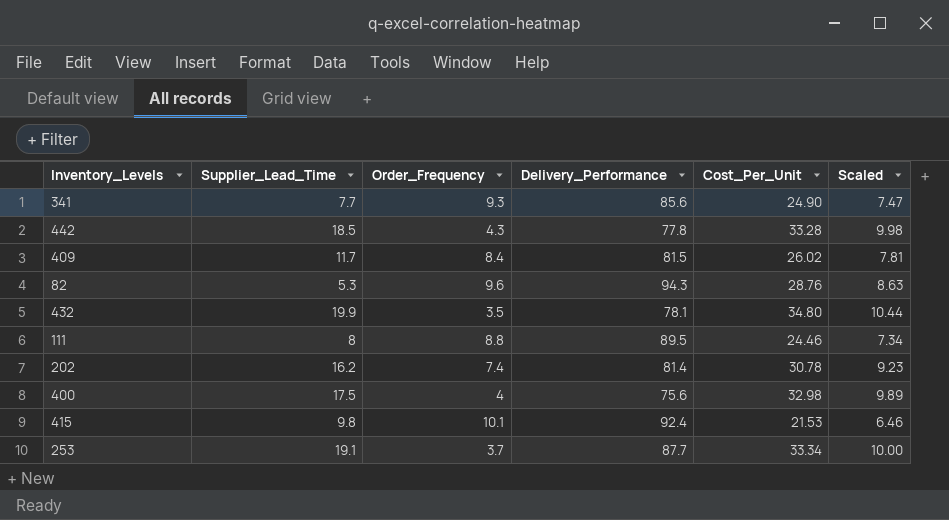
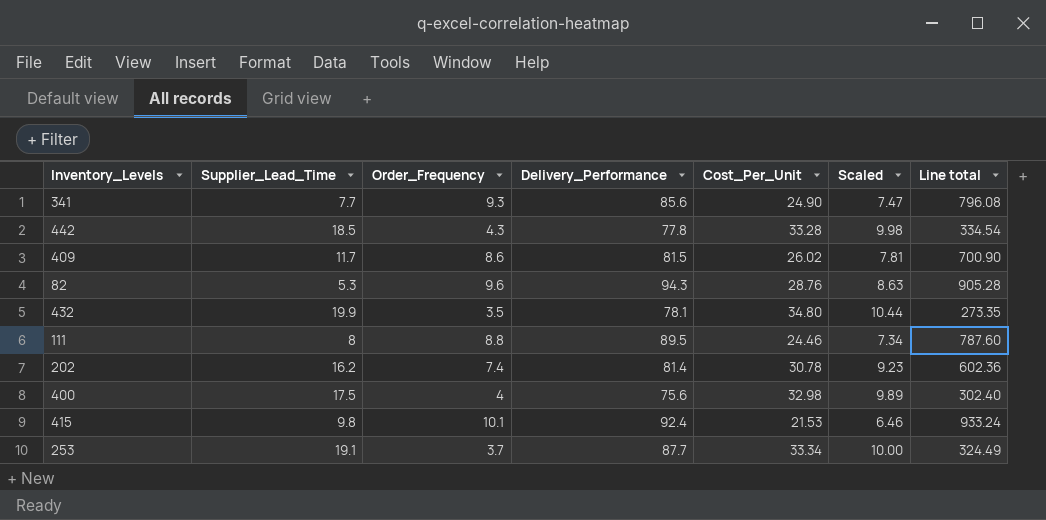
column Line total | formula: none -> [Order_Frequency] * [Delivery_Performance]
409 | Order_Frequency: 8.4 -> 8.6

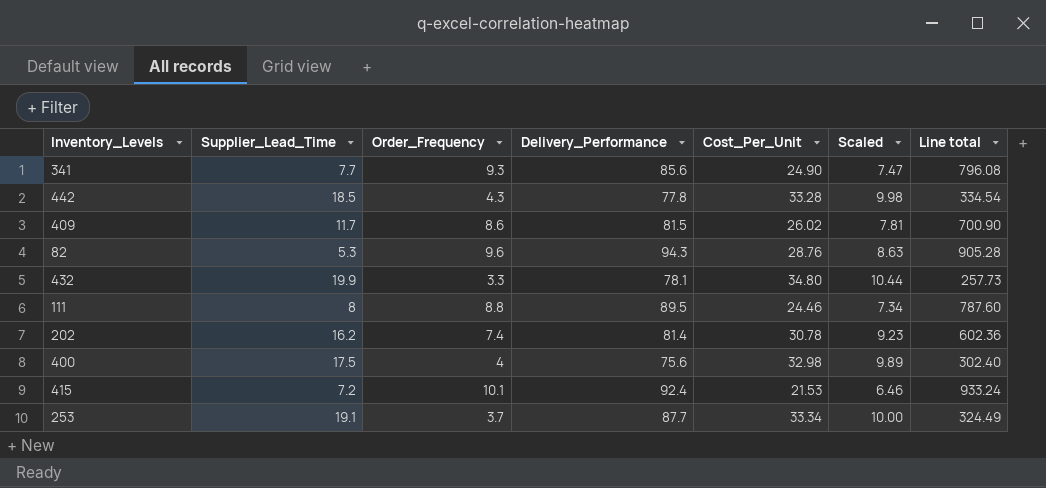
432 | Order_Frequency: 3.5 -> 3.3
432 | Line total: 273.35 -> 257.73
415 | Supplier_Lead_Time: 9.8 -> 7.2

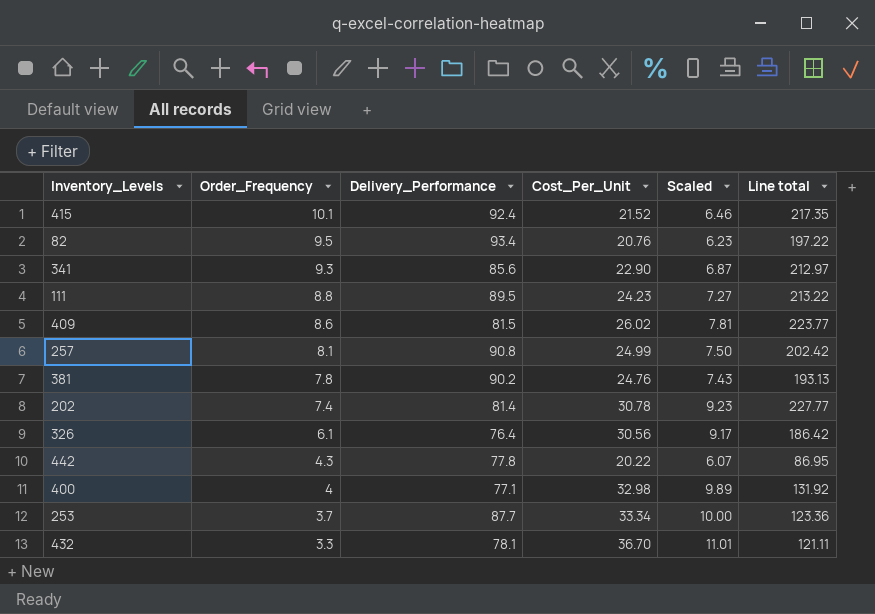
row order: none -> Order_Frequency descending
column Supplier_Lead_Time | position: 2 -> none
column Line total | formula: [Order_Frequency] * [Delivery_Performance] -> [Order_Frequency] * [Cost_Per_Unit]
415 | Cost_Per_Unit: 21.53 -> 21.52
82 | Order_Frequency: 9.6 -> 9.5
82 | Delivery_Performance: 94.3 -> 93.4
82 | Cost_Per_Unit: 28.76 -> 20.76
82 | Scaled: 8.63 -> 6.23
341 | Cost_Per_Unit: 24.90 -> 22.90
341 | Scaled: 7.47 -> 6.87
111 | Cost_Per_Unit: 24.46 -> 24.23
111 | Scaled: 7.34 -> 7.27
row 257: none -> 8.1 | 90.8 | 24.99 | 7.50 | 202.42
row 381: none -> 7.8 | 90.2 | 24.76 | 7.43 | 193.13
row 326: none -> 6.1 | 76.4 | 30.56 | 9.17 | 186.42
442 | Cost_Per_Unit: 33.28 -> 20.22
442 | Scaled: 9.98 -> 6.07
400 | Delivery_Performance: 75.6 -> 77.1
432 | Cost_Per_Unit: 34.80 -> 36.70
432 | Scaled: 10.44 -> 11.01

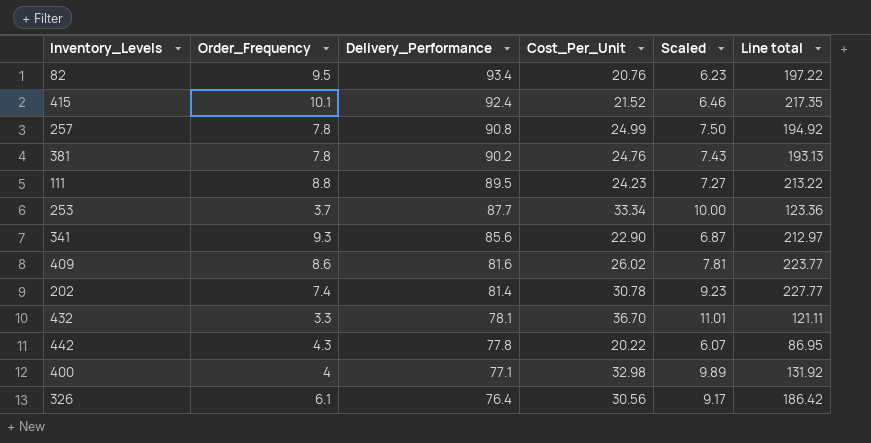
row order: Order_Frequency descending -> Delivery_Performance descending
257 | Order_Frequency: 8.1 -> 7.8
257 | Line total: 202.42 -> 194.92
409 | Delivery_Performance: 81.5 -> 81.6

